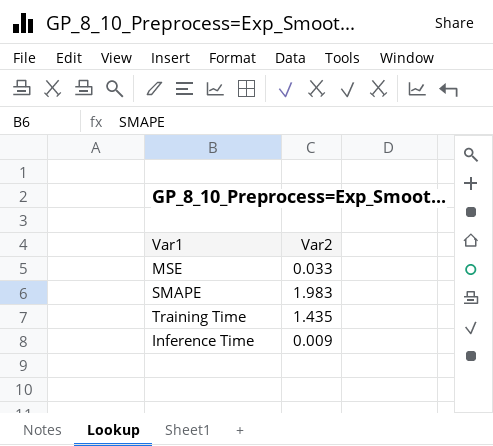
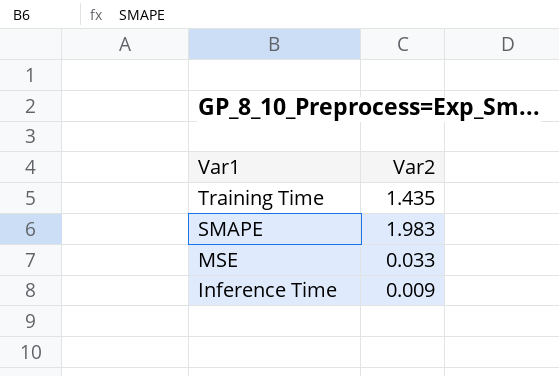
row order: none -> Var1 descending

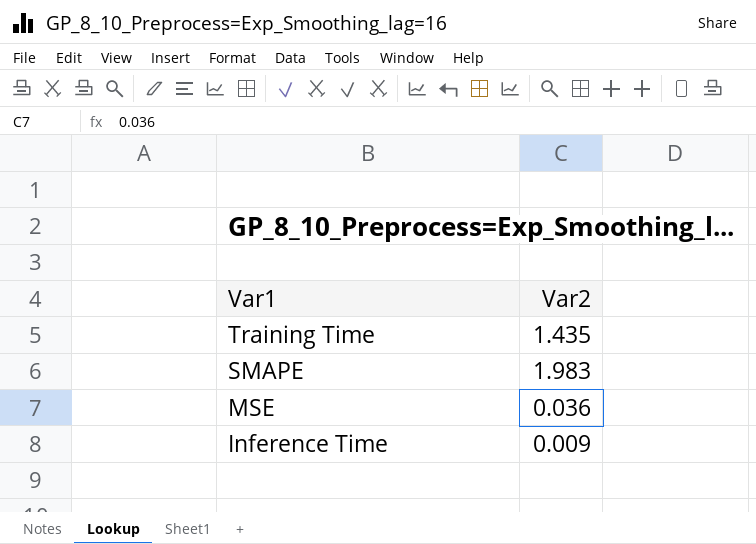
MSE | Var2: 0.033 -> 0.036

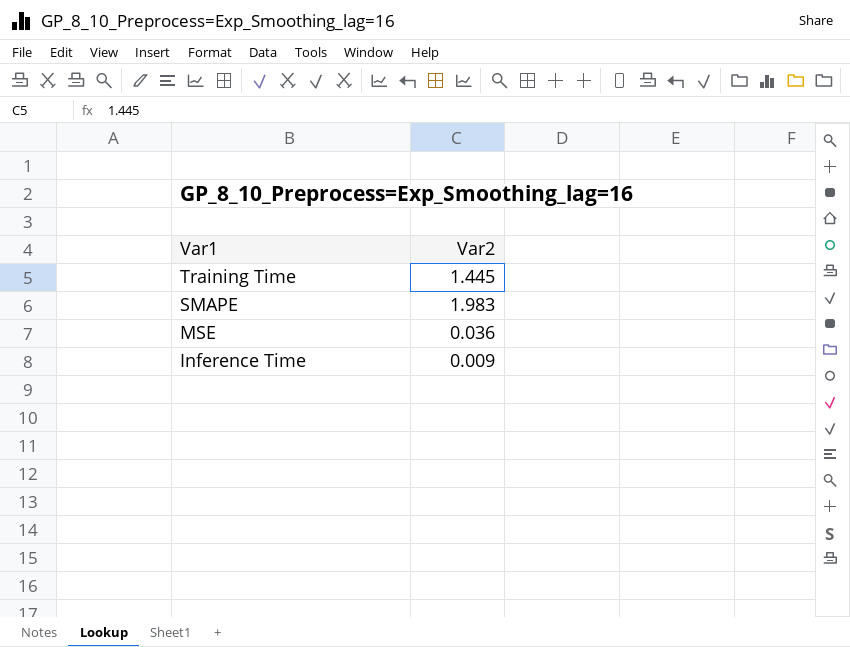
Training Time | Var2: 1.435 -> 1.445

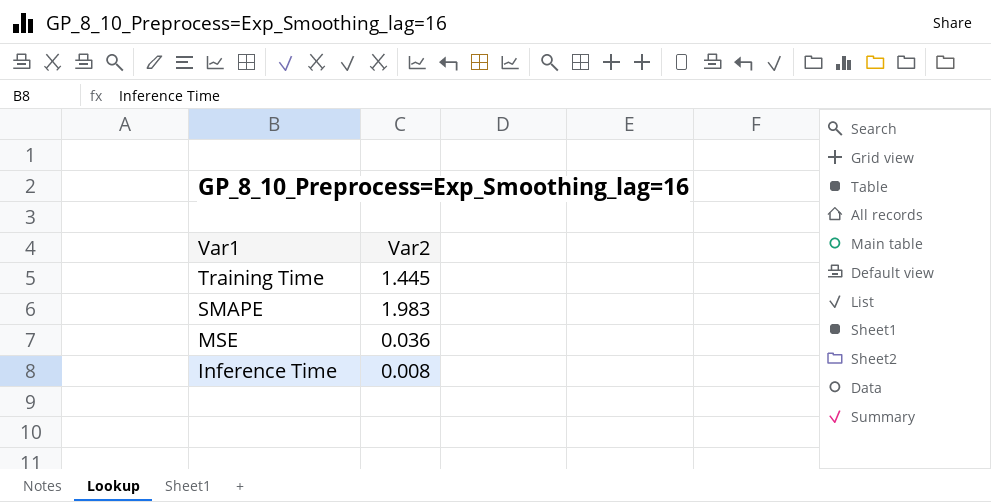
Inference Time | Var2: 0.009 -> 0.008

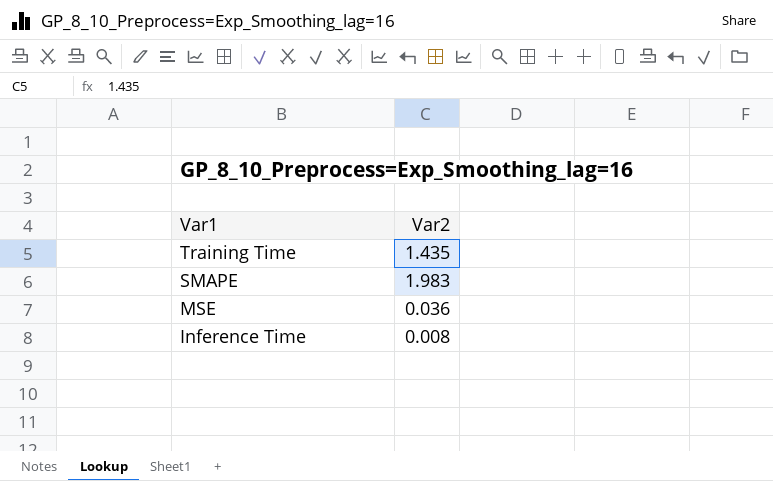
Training Time | Var2: 1.445 -> 1.435

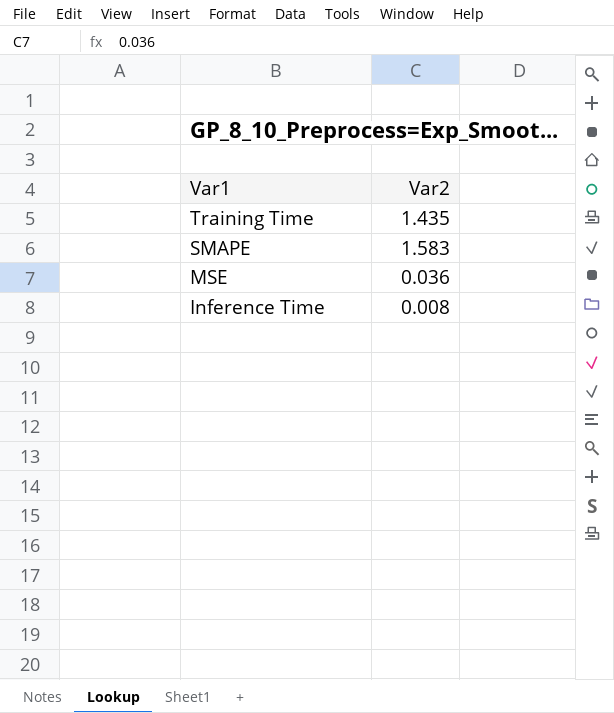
SMAPE | Var2: 1.983 -> 1.583

